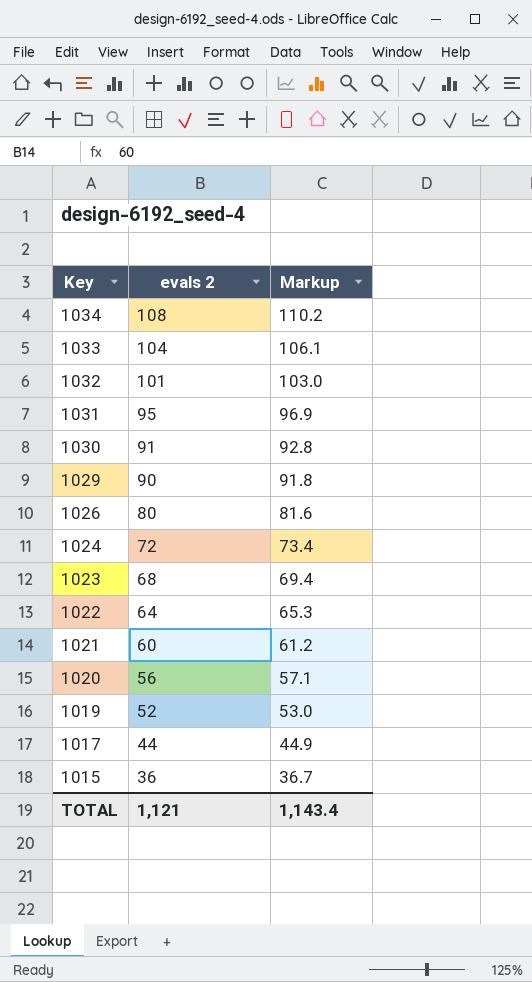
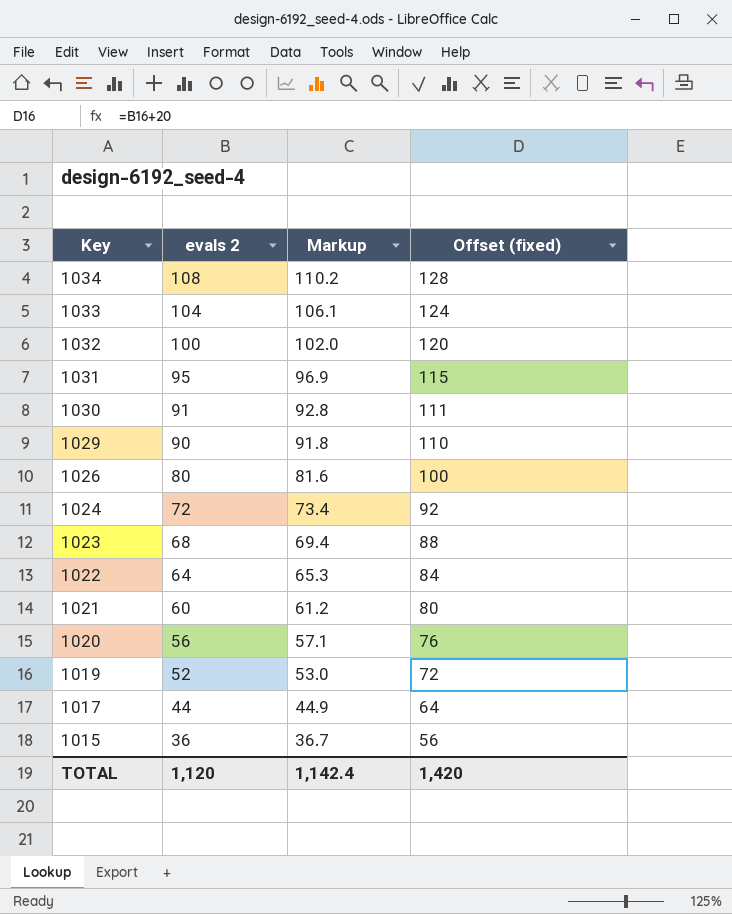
column Offset (fixed) | formula: none -> [evals 2] + 20
1032 | evals 2: 101 -> 100
1032 | Markup: 103.0 -> 102.0
TOTAL | evals 2: 1,121 -> 1,120
TOTAL | Markup: 1,143.4 -> 1,142.4

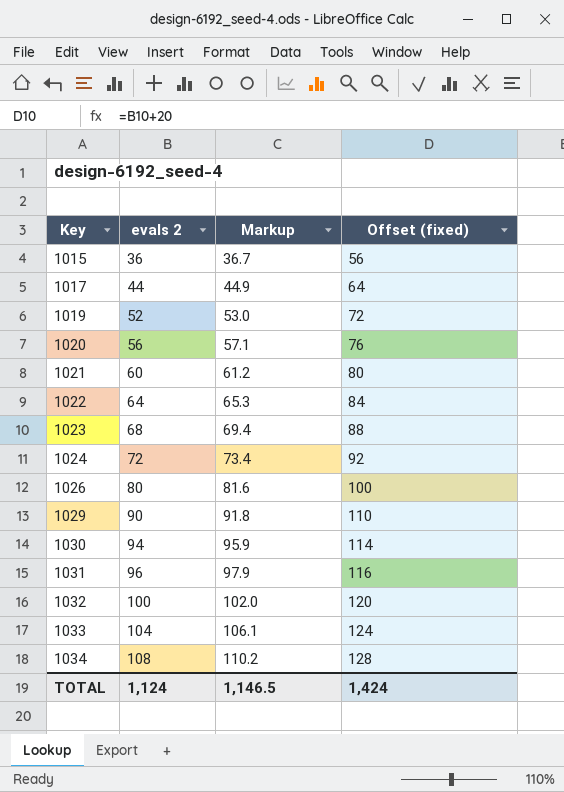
row order: Key descending -> Key ascending
1030 | evals 2: 91 -> 94
1030 | Markup: 92.8 -> 95.9
1030 | Offset (fixed): 111 -> 114
1031 | evals 2: 95 -> 96
1031 | Markup: 96.9 -> 97.9
1031 | Offset (fixed): 115 -> 116
TOTAL | evals 2: 1,120 -> 1,124
TOTAL | Markup: 1,142.4 -> 1,146.5
TOTAL | Offset (fixed): 1,420 -> 1,424

